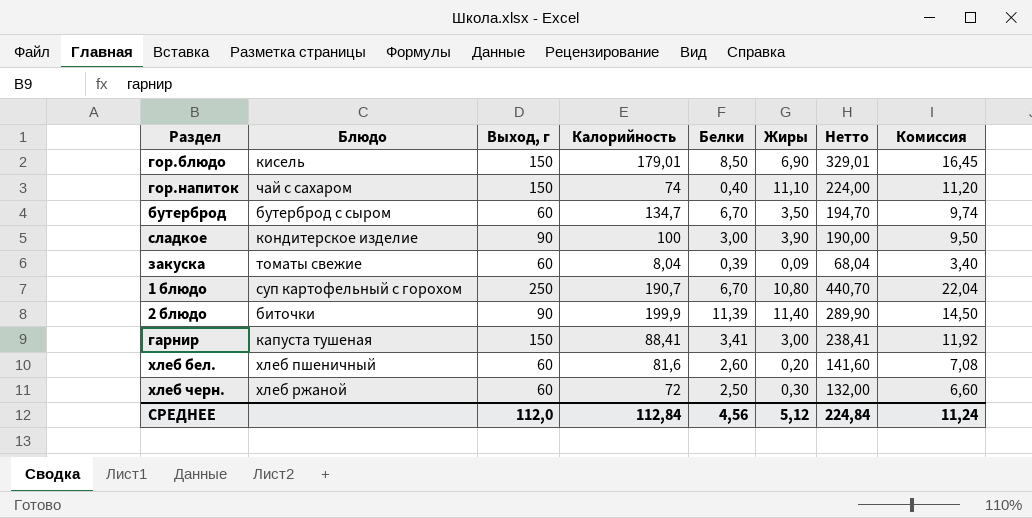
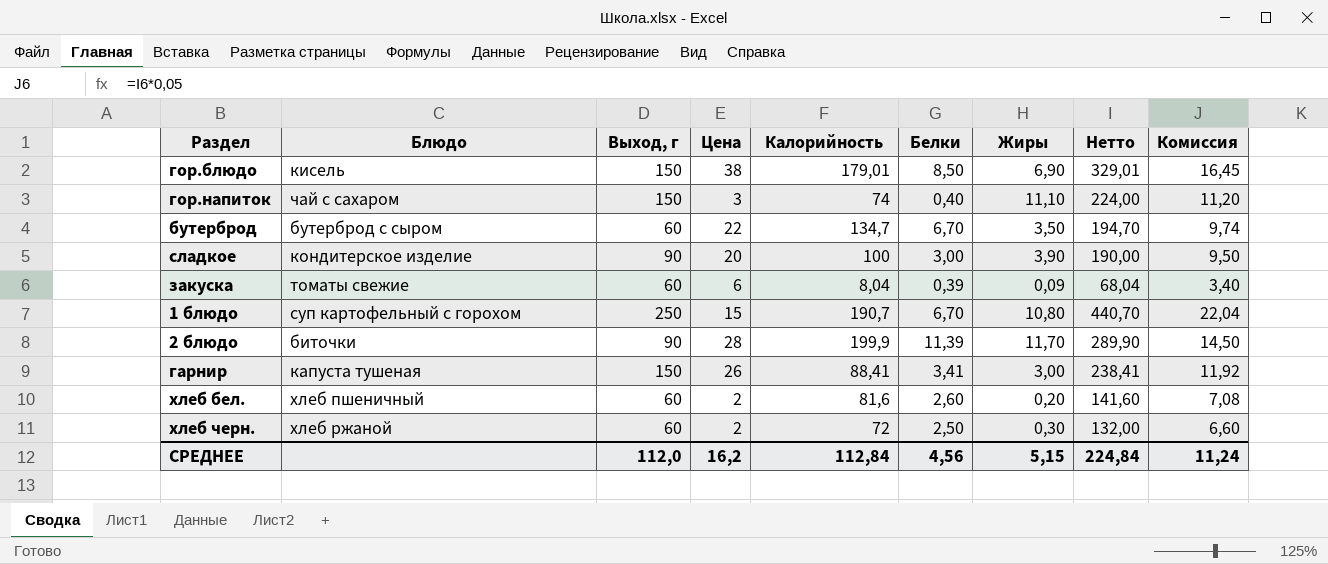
column Цена | position: none -> 4
2 блюдо | Жиры: 11,40 -> 11,70
СРЕДНЕЕ | Жиры: 5,12 -> 5,15

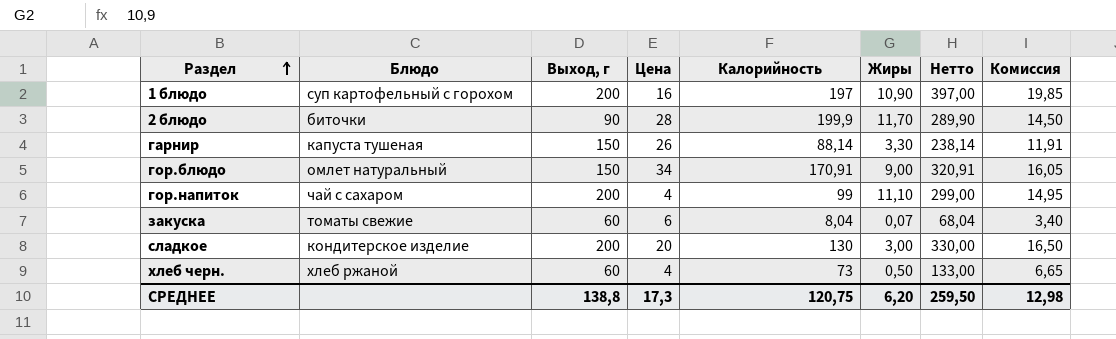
row order: none -> Раздел ascending
column Белки | position: 6 -> none
row бутерброд: бутерброд с сыром | 60 | 22 | 134,7 | 6,70 | 3,50 | 194,70 | 9,74 -> none
row хлеб бел.: хлеб пшеничный | 60 | 2 | 81,6 | 2,60 | 0,20 | 141,60 | 7,08 -> none
1 блюдо | Выход, г: 250 -> 200
1 блюдо | Цена: 15 -> 16
1 блюдо | Калорийность: 190,7 -> 197
1 блюдо | Жиры: 10,80 -> 10,90
1 блюдо | Нетто: 440,70 -> 397,00
1 блюдо | Комиссия: 22,04 -> 19,85
гарнир | Калорийность: 88,41 -> 88,14
гарнир | Жиры: 3,00 -> 3,30
гарнир | Нетто: 238,41 -> 238,14
гарнир | Комиссия: 11,92 -> 11,91
гор.блюдо | Блюдо: кисель -> омлет натуральный
гор.блюдо | Цена: 38 -> 34
гор.блюдо | Калорийность: 179,01 -> 170,91
гор.блюдо | Жиры: 6,90 -> 9,00
гор.блюдо | Нетто: 329,01 -> 320,91
гор.блюдо | Комиссия: 16,45 -> 16,05
гор.напиток | Выход, г: 150 -> 200
гор.напиток | Цена: 3 -> 4
гор.напиток | Калорийность: 74 -> 99
гор.напиток | Нетто: 224,00 -> 299,00
гор.напиток | Комиссия: 11,20 -> 14,95
закуска | Жиры: 0,09 -> 0,07
сладкое | Выход, г: 90 -> 200
сладкое | Калорийность: 100 -> 130
сладкое | Жиры: 3,90 -> 3,00
сладкое | Нетто: 190,00 -> 330,00
сладкое | Комиссия: 9,50 -> 16,50
хлеб черн. | Цена: 2 -> 4
хлеб черн. | Калорийность: 72 -> 73
хлеб черн. | Жиры: 0,30 -> 0,50
хлеб черн. | Нетто: 132,00 -> 133,00
хлеб черн. | Комиссия: 6,60 -> 6,65
СРЕДНЕЕ | Выход, г: 112,0 -> 138,8
СРЕДНЕЕ | Цена: 16,2 -> 17,3
СРЕДНЕЕ | Калорийность: 112,84 -> 120,75
СРЕДНЕЕ | Жиры: 5,15 -> 6,20
СРЕДНЕЕ | Нетто: 224,84 -> 259,50
СРЕДНЕЕ | Комиссия: 11,24 -> 12,98

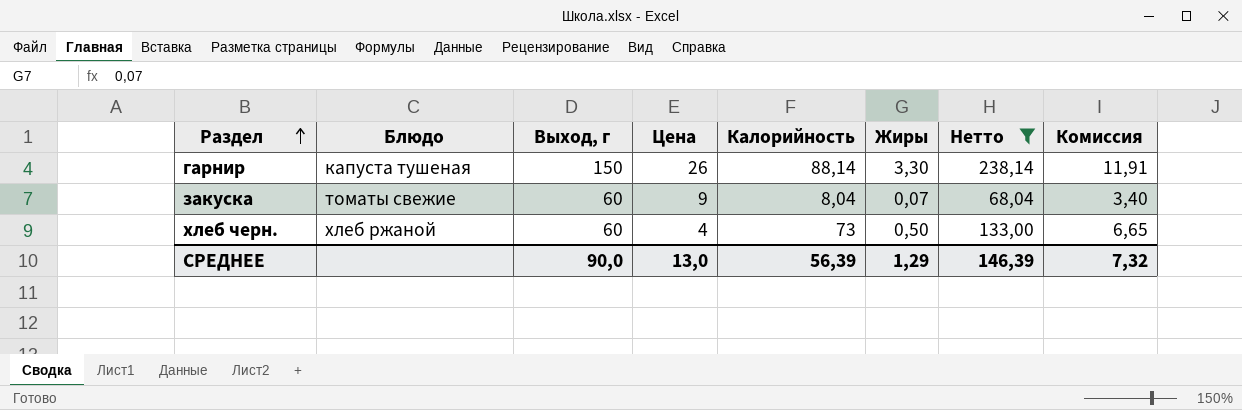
filter: none -> Нетто <= 238,14
закуска | Цена: 6 -> 9
СРЕДНЕЕ | Выход, г: 138,8 -> 90,0
СРЕДНЕЕ | Цена: 17,3 -> 13,0
СРЕДНЕЕ | Калорийность: 120,75 -> 56,39
СРЕДНЕЕ | Жиры: 6,20 -> 1,29
СРЕДНЕЕ | Нетто: 259,50 -> 146,39
СРЕДНЕЕ | Комиссия: 12,98 -> 7,32

